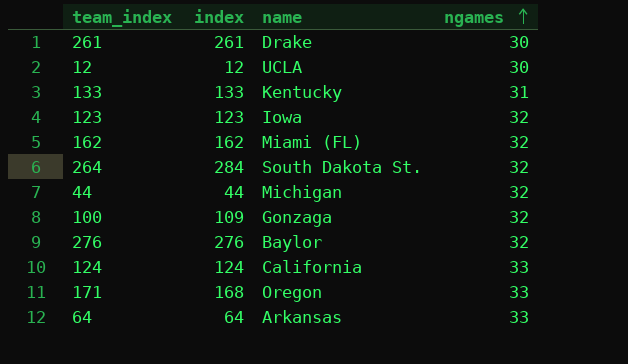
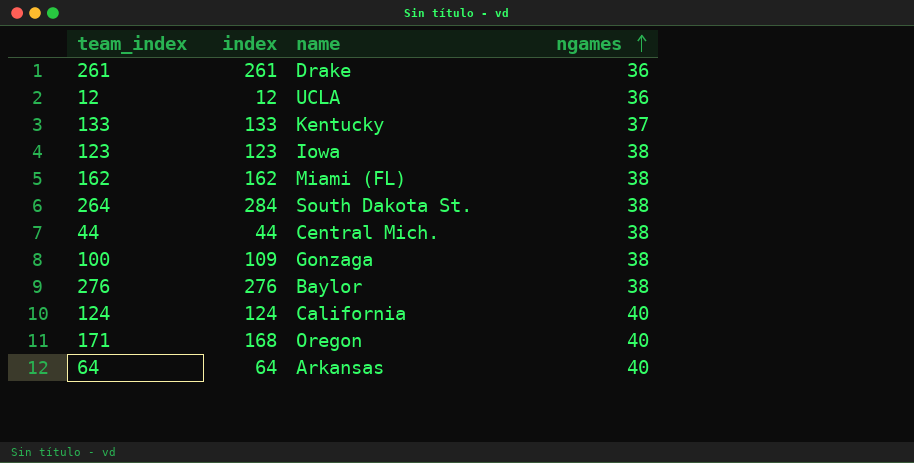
261 | ngames: 30 -> 36
12 | ngames: 30 -> 36
133 | ngames: 31 -> 37
123 | ngames: 32 -> 38
162 | ngames: 32 -> 38
264 | ngames: 32 -> 38
44 | name: Michigan -> Central Mich.
44 | ngames: 32 -> 38
100 | ngames: 32 -> 38
276 | ngames: 32 -> 38
124 | ngames: 33 -> 40
171 | ngames: 33 -> 40
64 | ngames: 33 -> 40

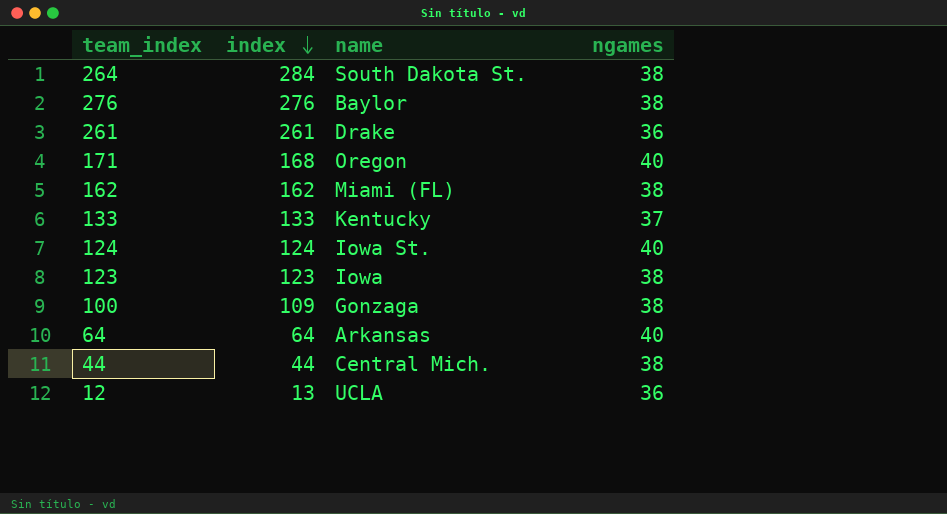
row order: ngames ascending -> index descending
124 | name: California -> Iowa St.
12 | index: 12 -> 13

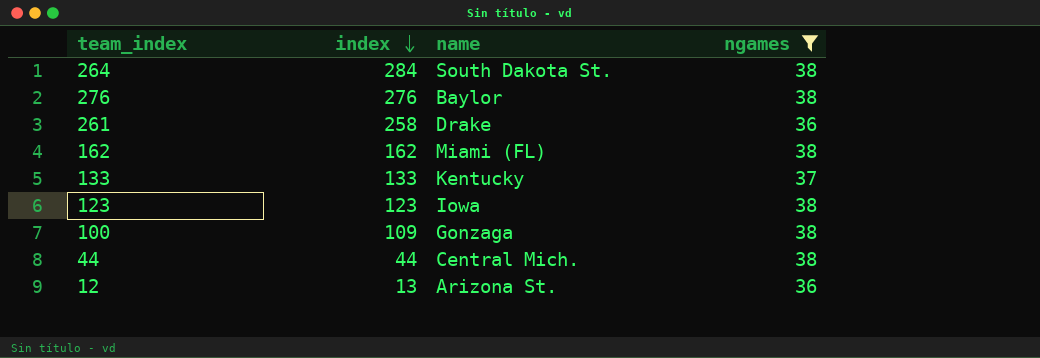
filter: none -> ngames != 40
261 | index: 261 -> 258
12 | name: UCLA -> Arizona St.

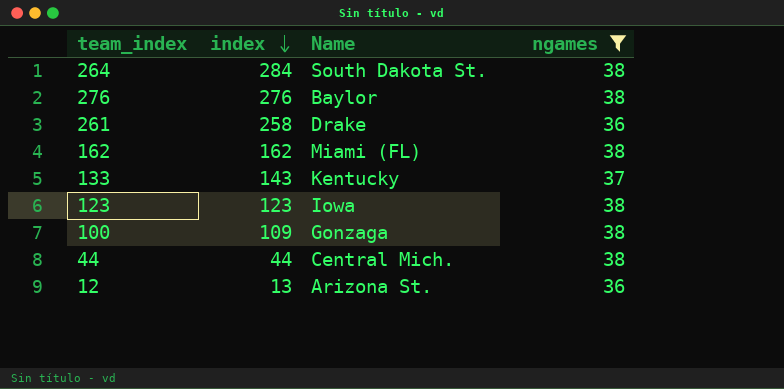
column name: name -> Name
133 | index: 133 -> 143

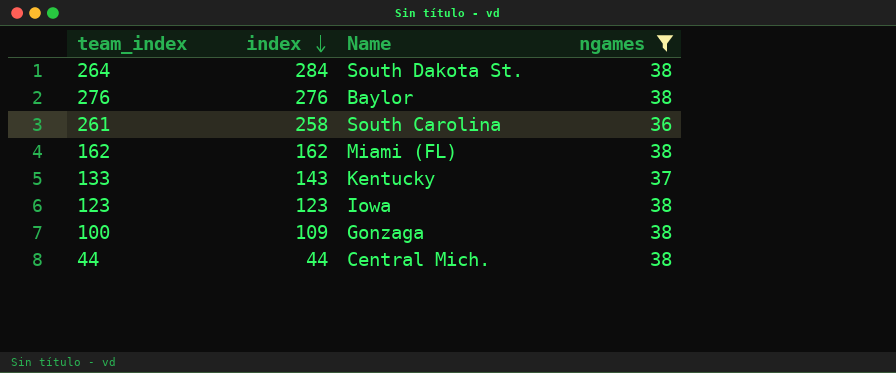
row 12: 13 | Arizona St. | 36 -> none
261 | Name: Drake -> South Carolina

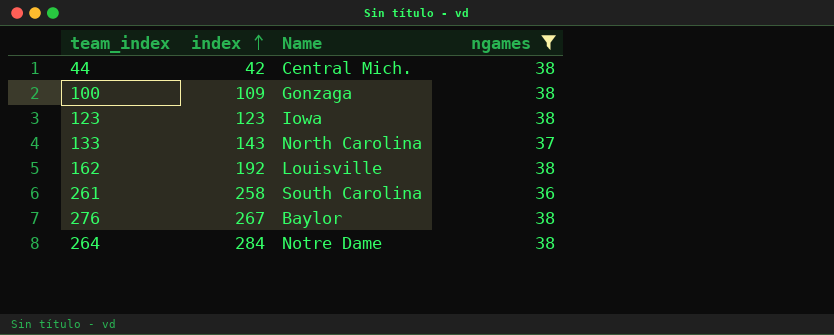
row order: index descending -> index ascending
44 | index: 44 -> 42
133 | Name: Kentucky -> North Carolina
162 | index: 162 -> 192
162 | Name: Miami (FL) -> Louisville
276 | index: 276 -> 267
264 | Name: South Dakota St. -> Notre Dame

